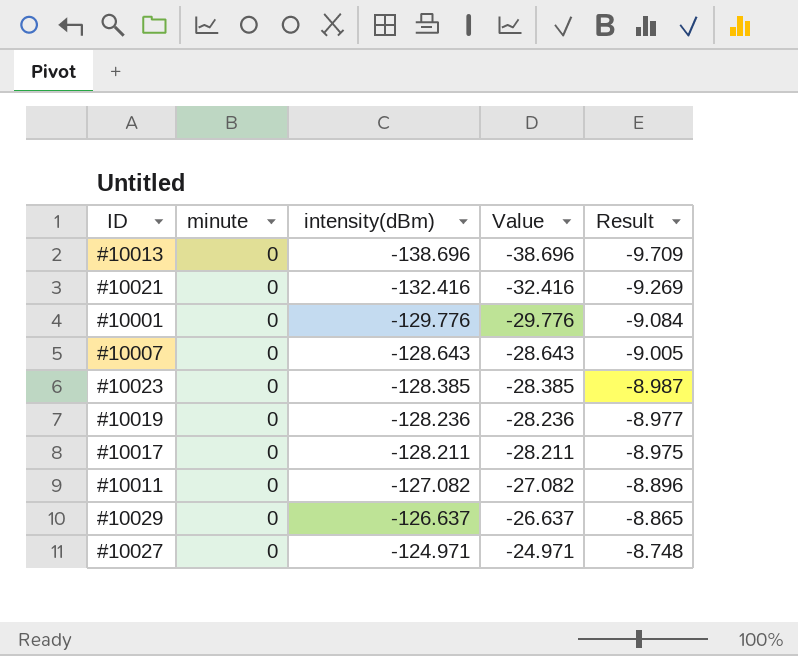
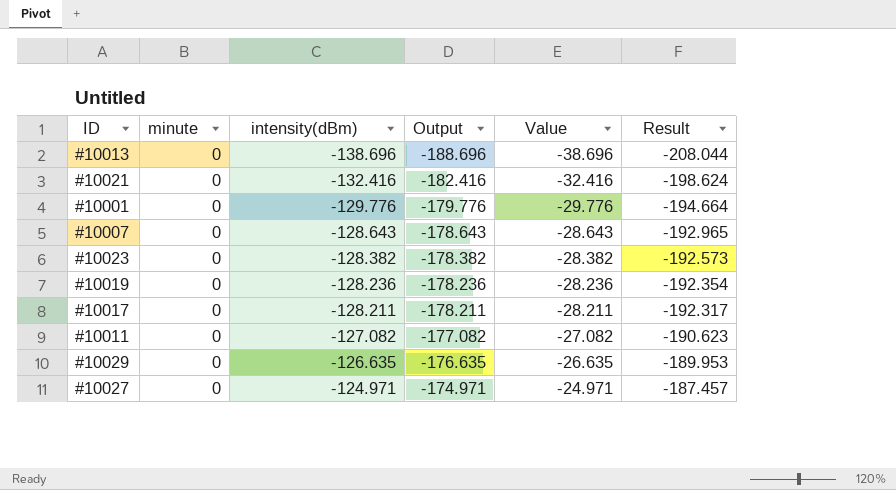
column Output | formula: none -> [intensity(dBm)] - 50
column Result | formula: [intensity(dBm)] * 0.07 -> [intensity(dBm)] * 1.5
#10023 | intensity(dBm): -128.385 -> -128.382
#10023 | Value: -28.385 -> -28.382
#10029 | intensity(dBm): -126.637 -> -126.635
#10029 | Value: -26.637 -> -26.635

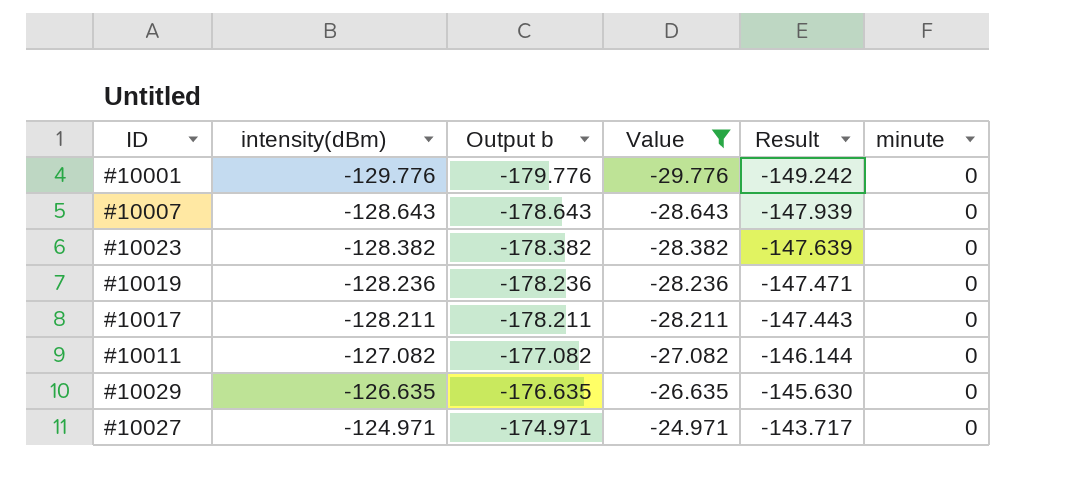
filter: none -> Value >= -29.776
column name: Output -> Output b
column Result | formula: [intensity(dBm)] * 1.5 -> [intensity(dBm)] * 1.15
column minute | position: 2 -> 6

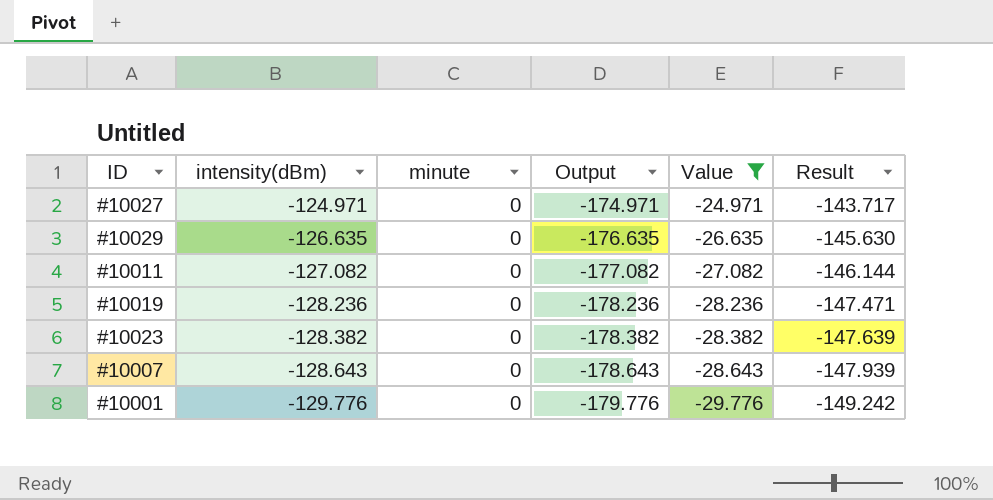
row order: intensity(dBm) ascending -> intensity(dBm) descending
column minute | position: 6 -> 3
column name: Output b -> Output
row #10017: -128.211 | -178.211 | -28.211 | -147.443 | 0 -> none

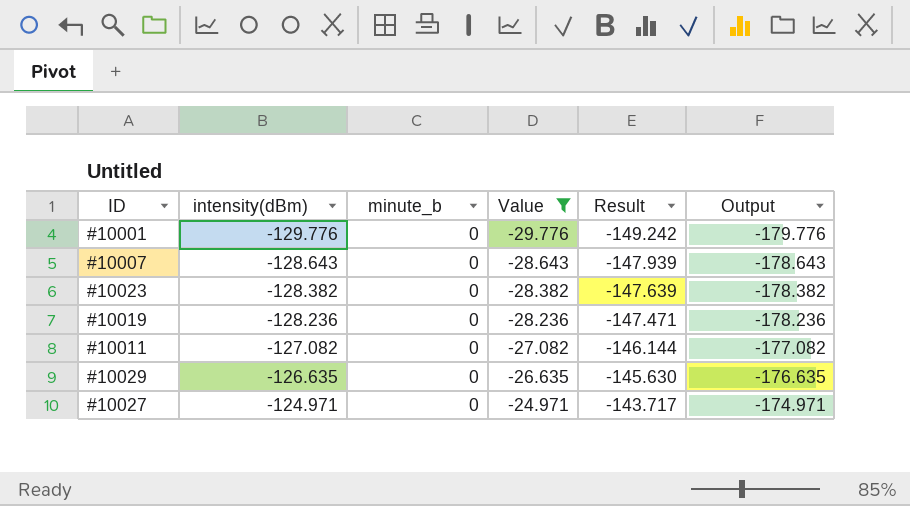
row order: intensity(dBm) descending -> intensity(dBm) ascending
column name: minute -> minute_b
column Output | position: 4 -> 6

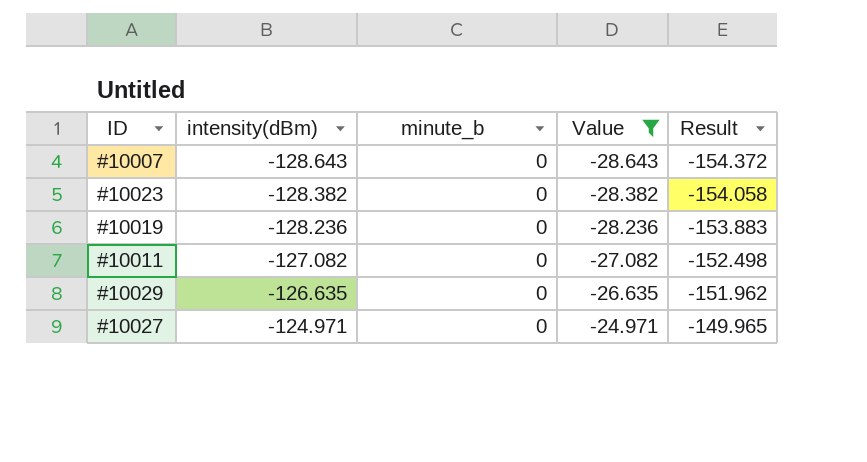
column Output | formula: [intensity(dBm)] - 50 -> none
column Result | formula: [intensity(dBm)] * 1.15 -> [intensity(dBm)] * 1.2
row #10001: -129.776 | 0 | -29.776 | -149.242 | -179.776 -> none

